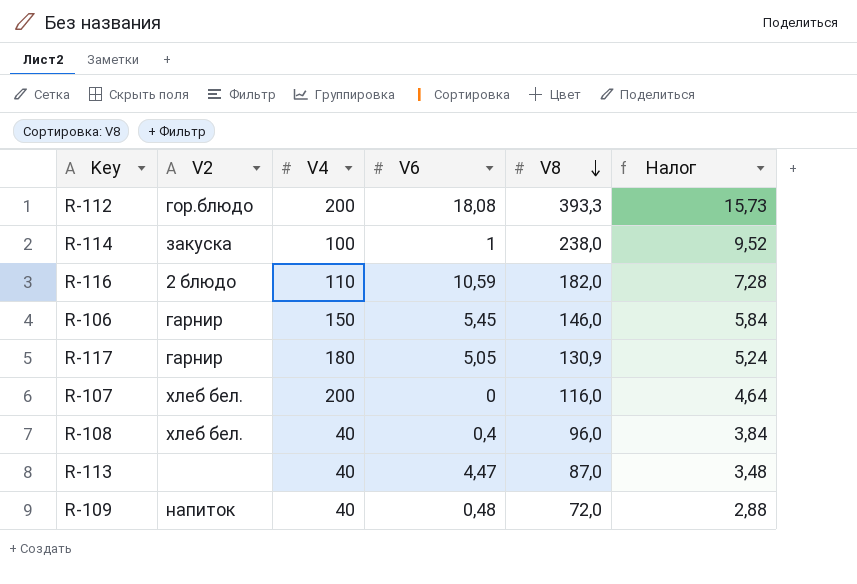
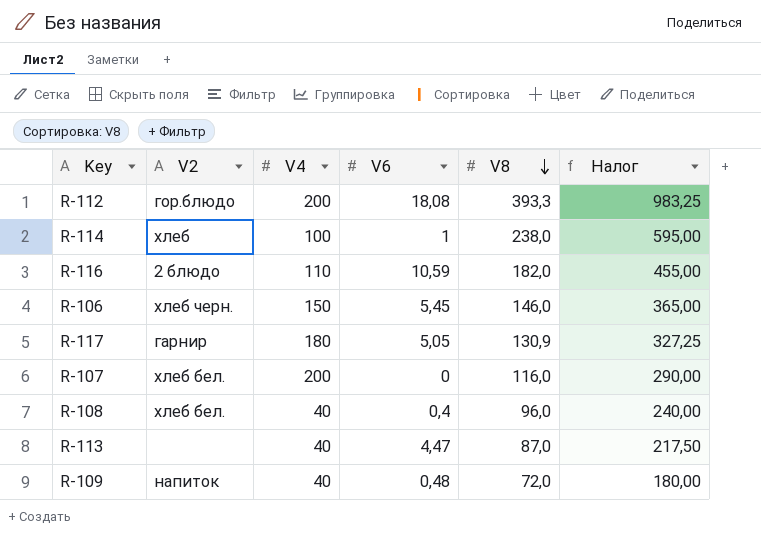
column Налог | formula: [V8] * 0,04 -> [V8] * 2,5
R-114 | V2: закуска -> хлеб
R-106 | V2: гарнир -> хлеб черн.

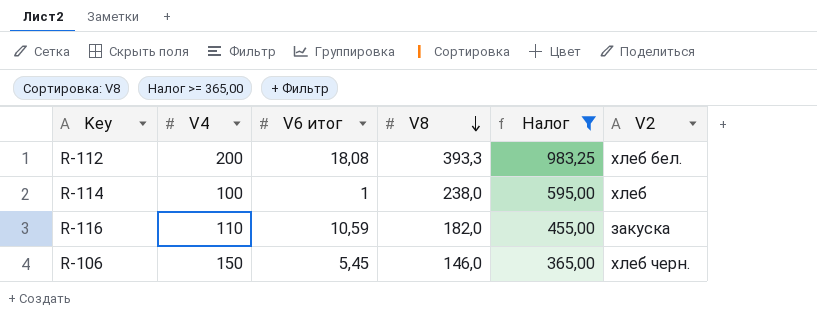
filter: none -> Налог >= 365,00
column name: V6 -> V6 итог
column V2 | position: 2 -> 6
R-112 | V2: гор.блюдо -> хлеб бел.
R-116 | V2: 2 блюдо -> закуска

